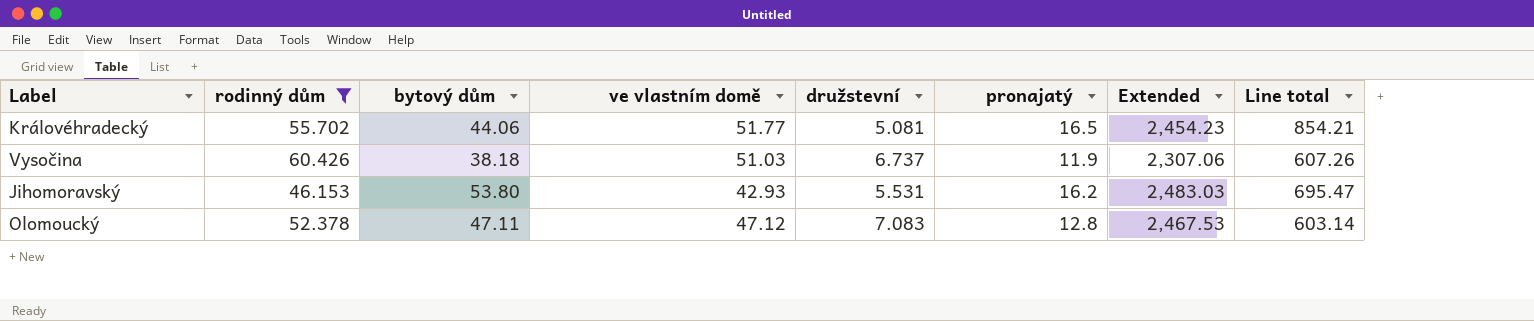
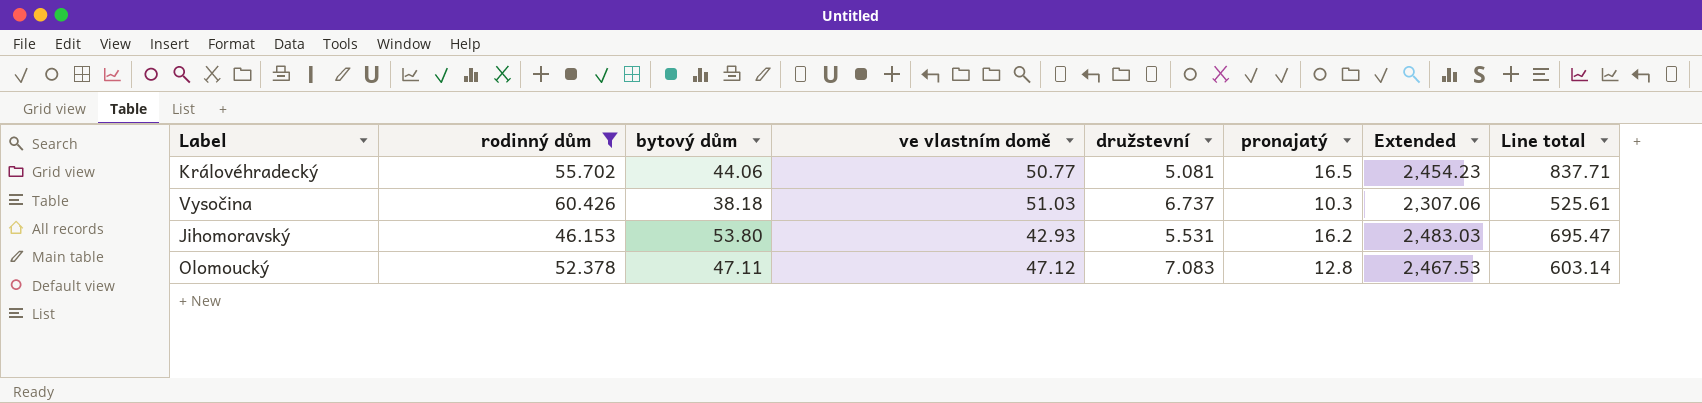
Královéhradecký | ve vlastním domě: 51.77 -> 50.77
Královéhradecký | Line total: 854.21 -> 837.71
Vysočina | pronajatý: 11.9 -> 10.3
Vysočina | Line total: 607.26 -> 525.61

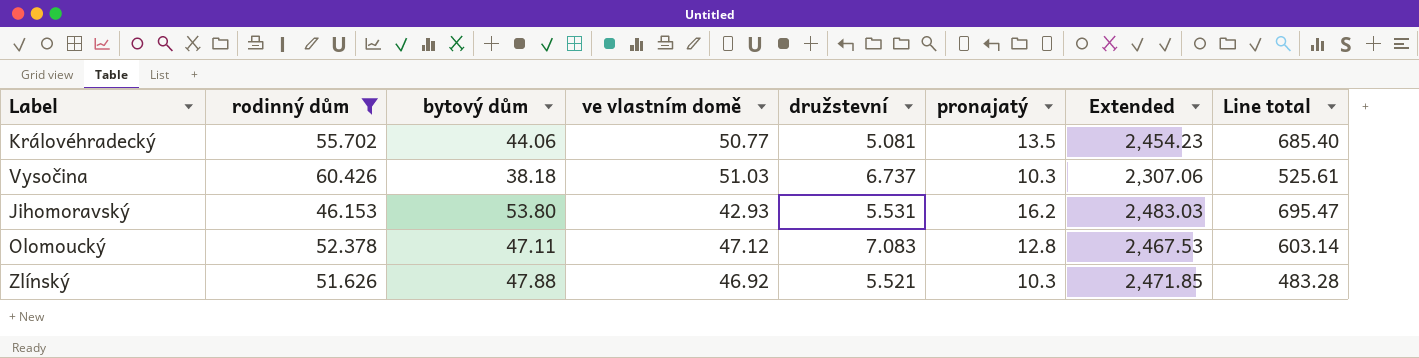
Královéhradecký | pronajatý: 16.5 -> 13.5
Královéhradecký | Line total: 837.71 -> 685.40
row Zlínský: none -> 51.626 | 47.88 | 46.92 | 5.521 | 10.3 | 2,471.85 | 483.28

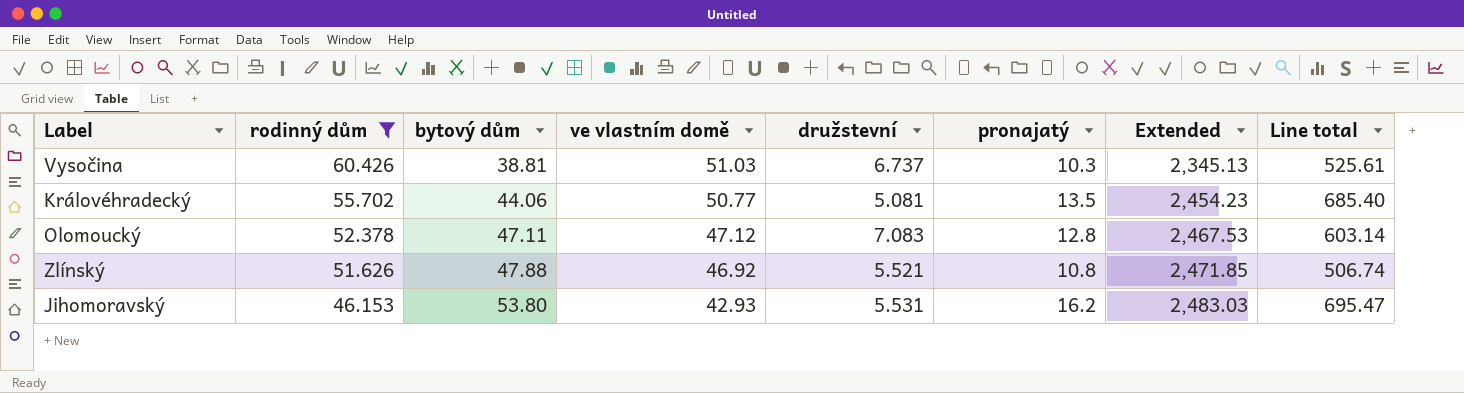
row order: none -> rodinný dům descending
Vysočina | bytový dům: 38.18 -> 38.81
Vysočina | Extended: 2,307.06 -> 2,345.13
Zlínský | pronajatý: 10.3 -> 10.8
Zlínský | Line total: 483.28 -> 506.74

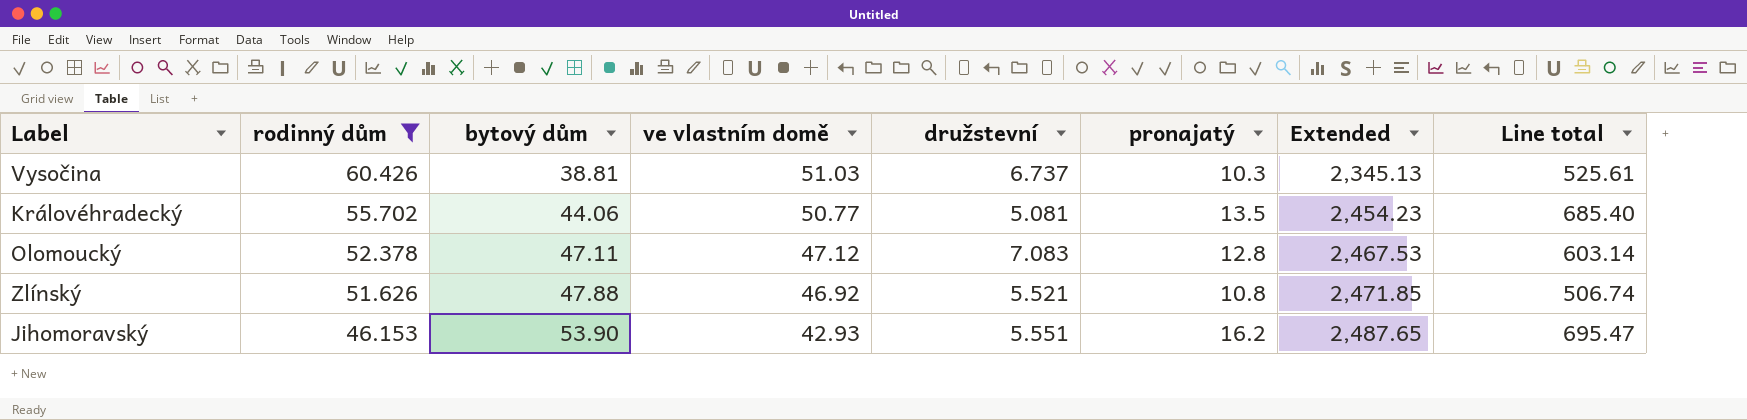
Jihomoravský | bytový dům: 53.80 -> 53.90
Jihomoravský | družstevní: 5.531 -> 5.551
Jihomoravský | Extended: 2,483.03 -> 2,487.65

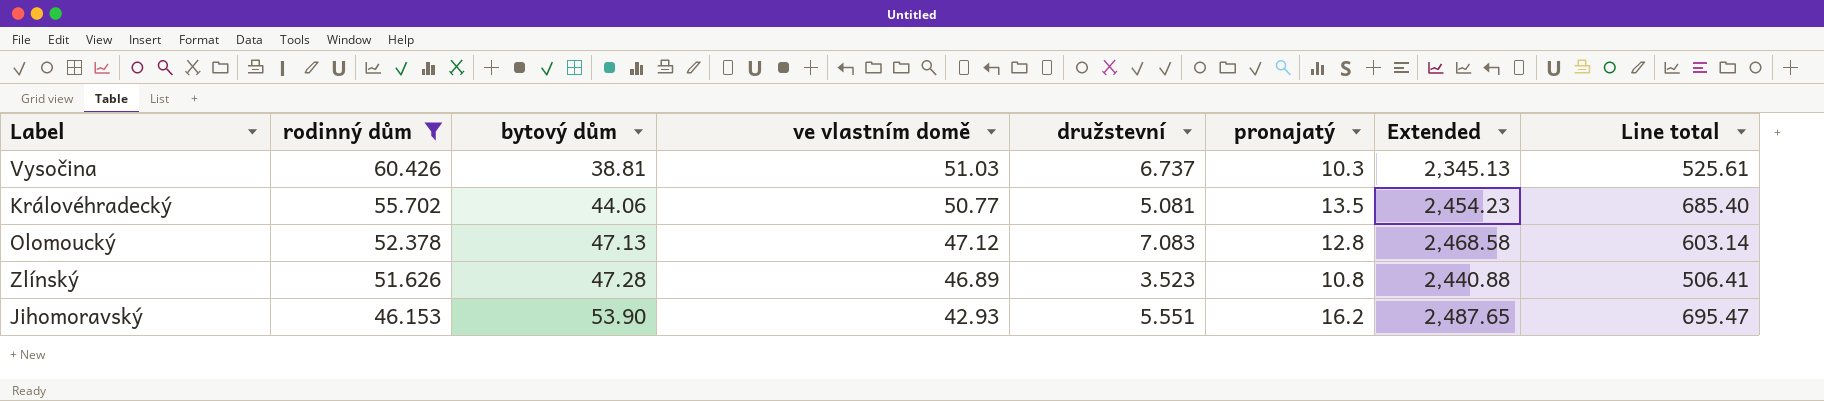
Olomoucký | bytový dům: 47.11 -> 47.13
Olomoucký | Extended: 2,467.53 -> 2,468.58
Zlínský | bytový dům: 47.88 -> 47.28
Zlínský | ve vlastním domě: 46.92 -> 46.89
Zlínský | družstevní: 5.521 -> 3.523
Zlínský | Extended: 2,471.85 -> 2,440.88
Zlínský | Line total: 506.74 -> 506.41

